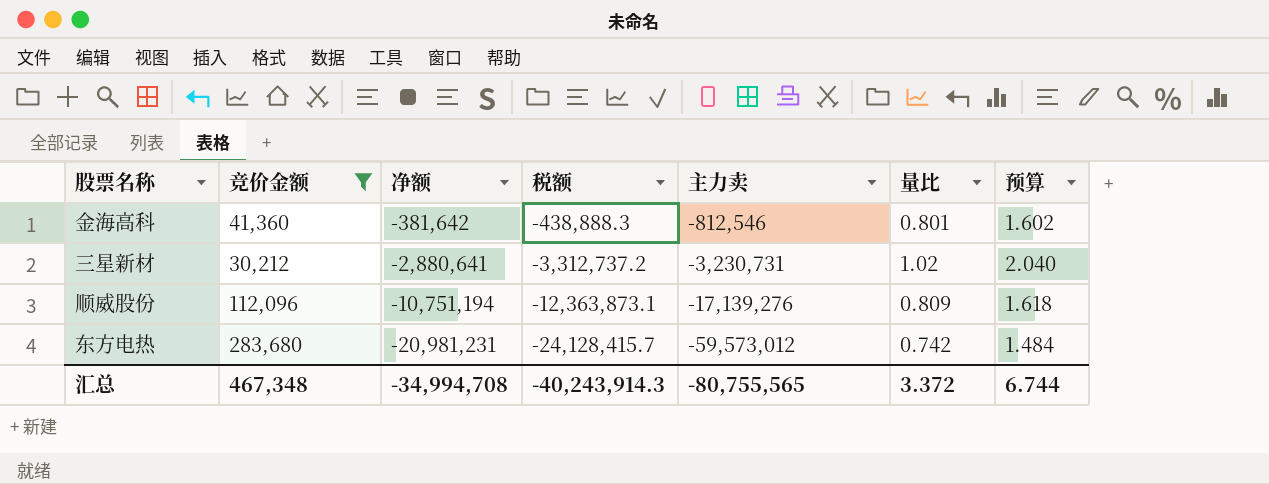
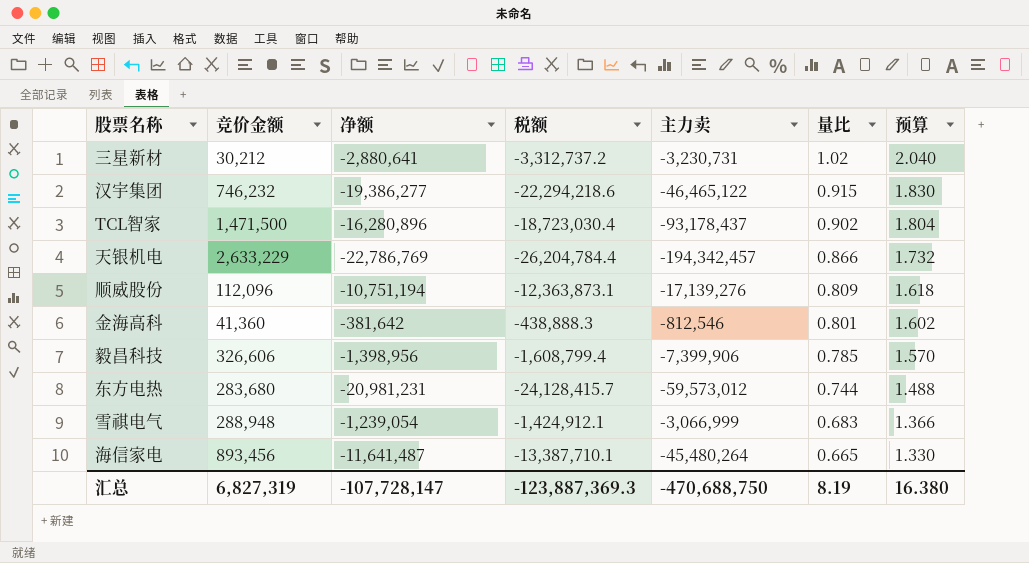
filter: 竞价金额 <= 283,680 -> none
row order: 净额 descending -> 量比 descending
东方电热 | 量比: 0.742 -> 0.744
东方电热 | 预算: 1.484 -> 1.488
汇总 | 竞价金额: 467,348 -> 6,827,319
汇总 | 净额: -34,994,708 -> -107,728,147
汇总 | 税额: -40,243,914.3 -> -123,887,369.3
汇总 | 主力卖: -80,755,565 -> -470,688,750
汇总 | 量比: 3.372 -> 8.19
汇总 | 预算: 6.744 -> 16.380

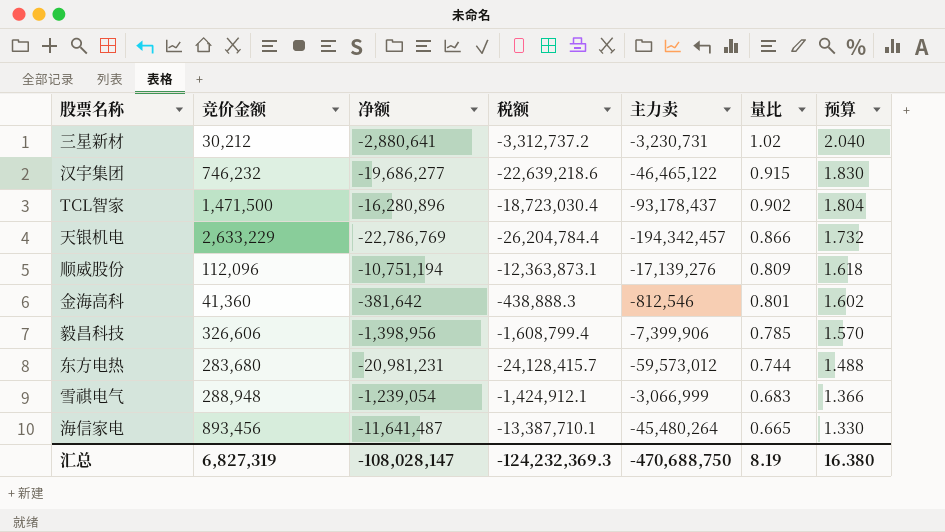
汉宇集团 | 净额: -19,386,277 -> -19,686,277
汉宇集团 | 税额: -22,294,218.6 -> -22,639,218.6
汇总 | 净额: -107,728,147 -> -108,028,147
汇总 | 税额: -123,887,369.3 -> -124,232,369.3

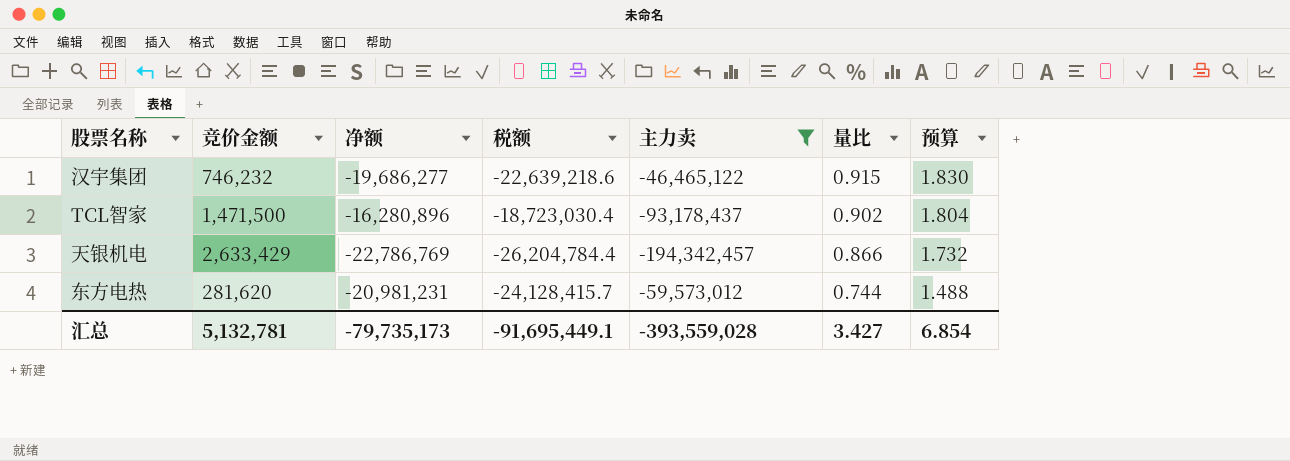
filter: none -> 主力卖 <= -46,465,122
天银机电 | 竞价金额: 2,633,229 -> 2,633,429
东方电热 | 竞价金额: 283,680 -> 281,620
汇总 | 竞价金额: 6,827,319 -> 5,132,781
汇总 | 净额: -108,028,147 -> -79,735,173
汇总 | 税额: -124,232,369.3 -> -91,695,449.1
汇总 | 主力卖: -470,688,750 -> -393,559,028
汇总 | 量比: 8.19 -> 3.427
汇总 | 预算: 16.380 -> 6.854

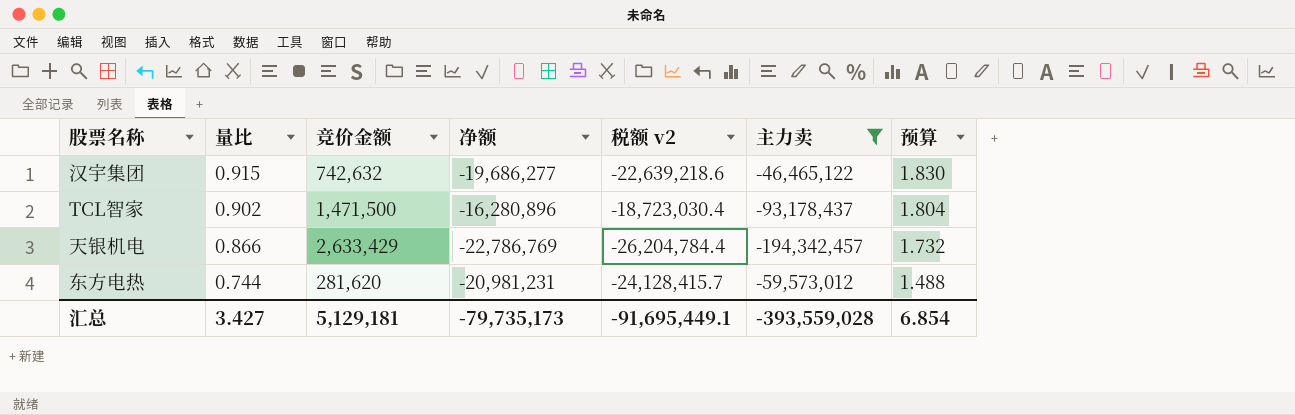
column 量比 | position: 6 -> 2
column name: 税额 -> 税额 v2
汉宇集团 | 竞价金额: 746,232 -> 742,632
汇总 | 竞价金额: 5,132,781 -> 5,129,181

